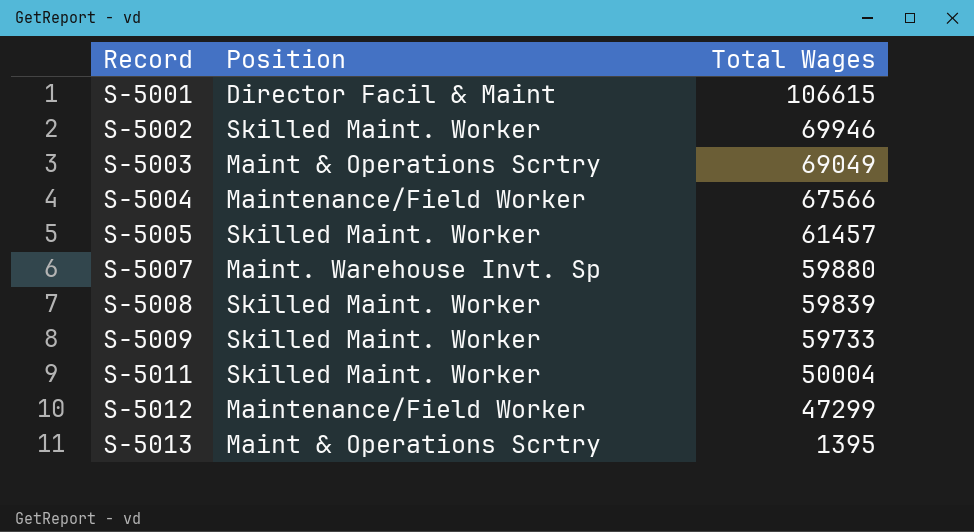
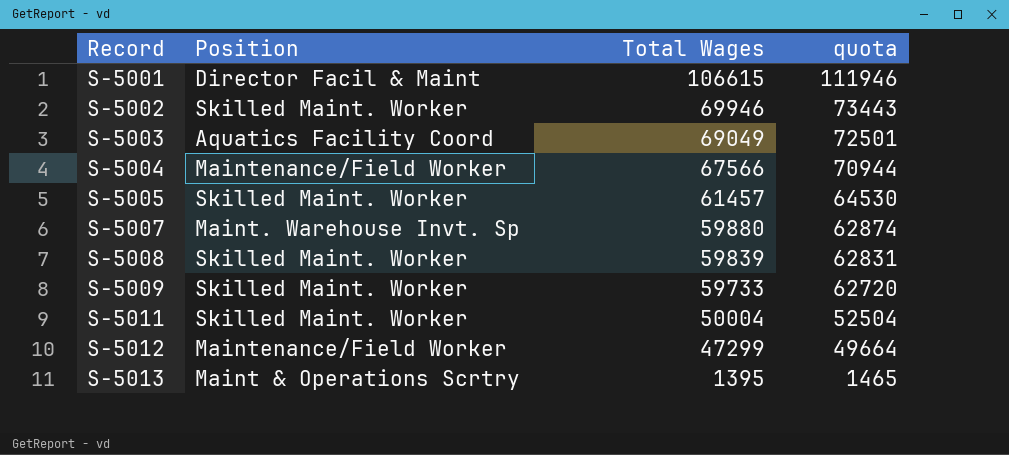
column quota | formula: none -> [Total Wages] * 1.05
S-5003 | Position: Maint & Operations Scrtry -> Aquatics Facility Coord

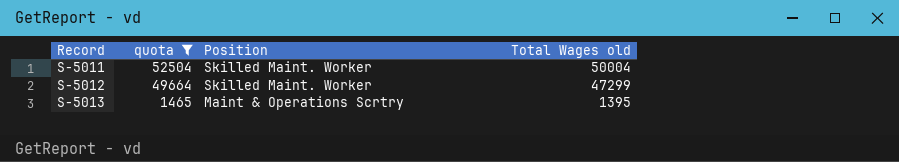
filter: none -> quota <= 52504
column quota | position: 4 -> 2
column name: Total Wages -> Total Wages old
S-5012 | Position: Maintenance/Field Worker -> Skilled Maint. Worker

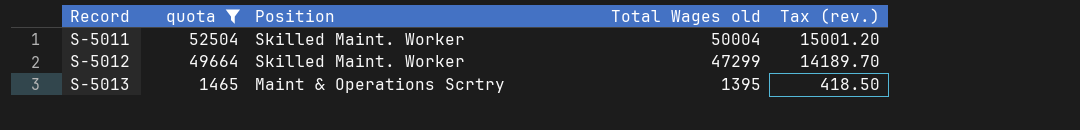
column Tax (rev.) | formula: none -> [Total Wages old] * 0.3

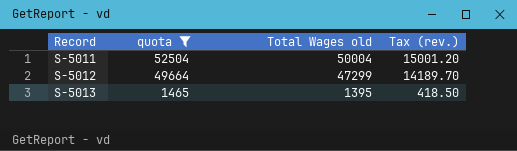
column Position | position: 3 -> none

